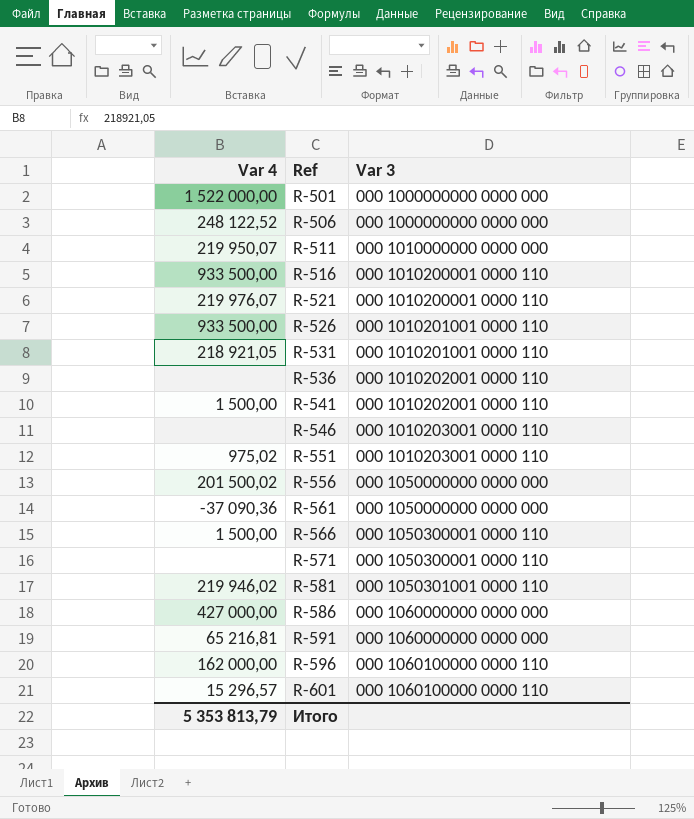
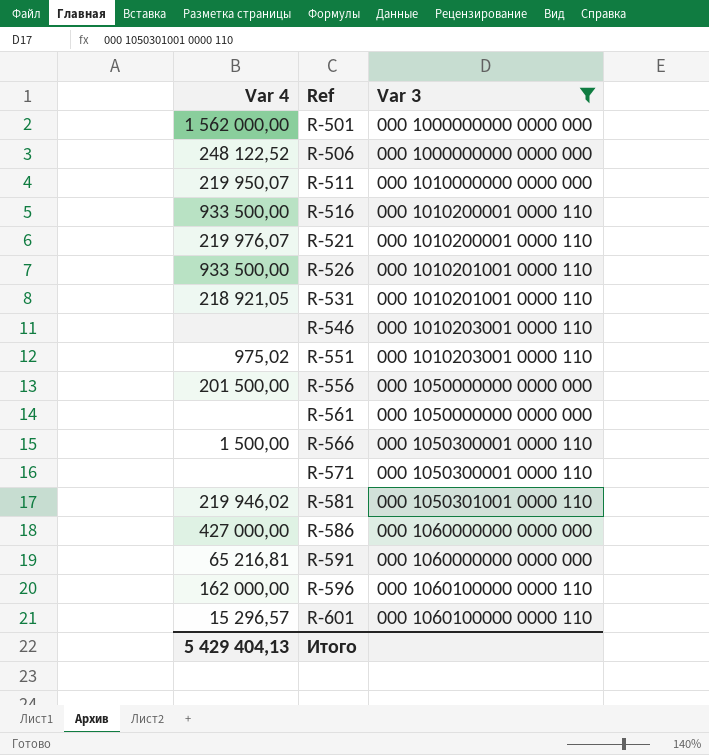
filter: none -> Var 3 != 000 1010202001 0000 110
R-501 | Var 4: 1 522 000,00 -> 1 562 000,00
R-556 | Var 4: 201 500,02 -> 201 500,00
R-561 | Var 4: -37 090,36 -> none
Итого | Var 4: 5 353 813,79 -> 5 429 404,13

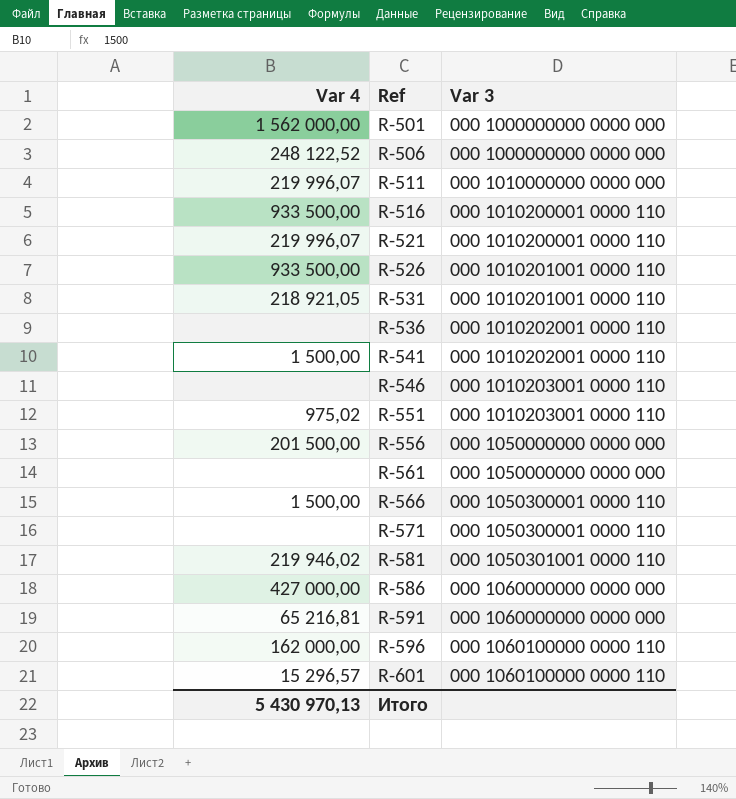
filter: Var 3 != 000 1010202001 0000 110 -> none
R-511 | Var 4: 219 950,07 -> 219 996,07
R-521 | Var 4: 219 976,07 -> 219 996,07
Итого | Var 4: 5 429 404,13 -> 5 430 970,13

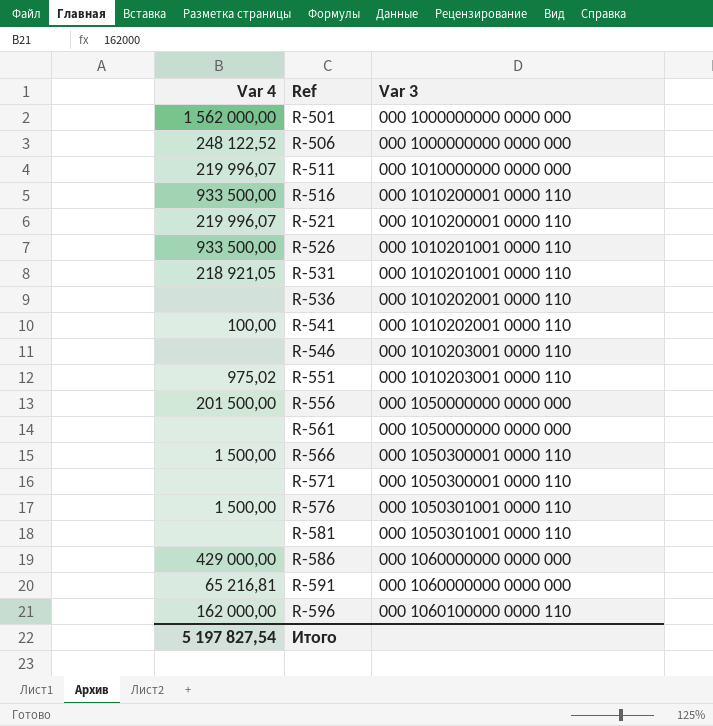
row R-601: 15 296,57 | 000 1060100000 0000 110 -> none
R-541 | Var 4: 1 500,00 -> 100,00
row R-576: none -> 1 500,00 | 000 1050301001 0000 110
R-581 | Var 4: 219 946,02 -> none
R-586 | Var 4: 427 000,00 -> 429 000,00
Итого | Var 4: 5 430 970,13 -> 5 197 827,54

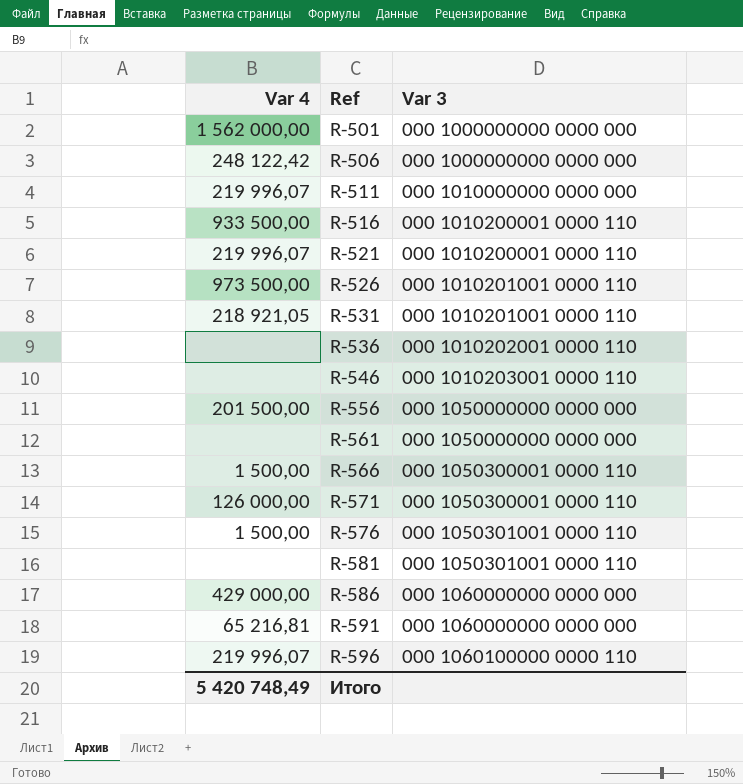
row R-541: 100,00 | 000 1010202001 0000 110 -> none
row R-551: 975,02 | 000 1010203001 0000 110 -> none
R-506 | Var 4: 248 122,52 -> 248 122,42
R-526 | Var 4: 933 500,00 -> 973 500,00
R-571 | Var 4: none -> 126 000,00
R-596 | Var 4: 162 000,00 -> 219 996,07
Итого | Var 4: 5 197 827,54 -> 5 420 748,49

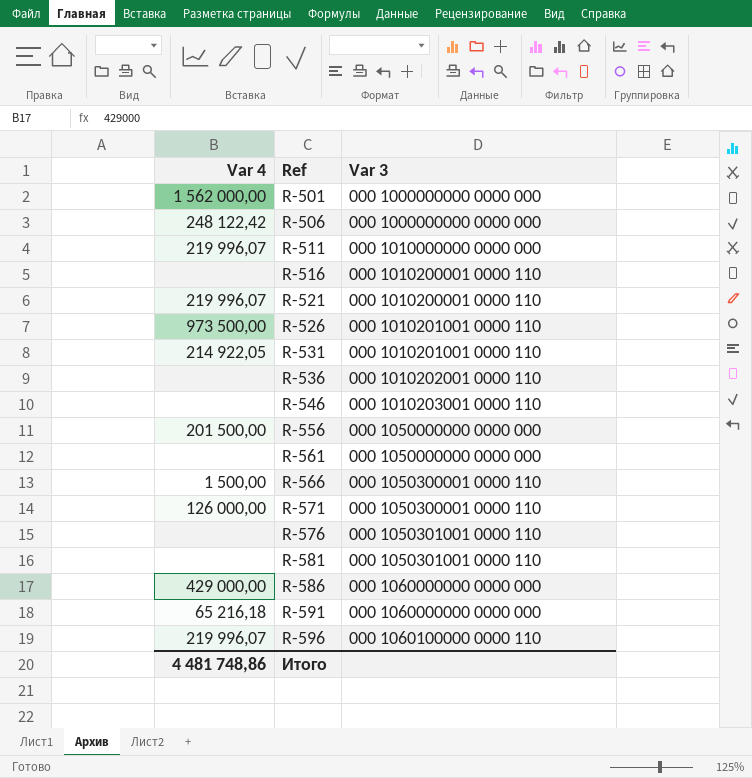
R-516 | Var 4: 933 500,00 -> none
R-531 | Var 4: 218 921,05 -> 214 922,05
R-576 | Var 4: 1 500,00 -> none
R-591 | Var 4: 65 216,81 -> 65 216,18
Итого | Var 4: 5 420 748,49 -> 4 481 748,86

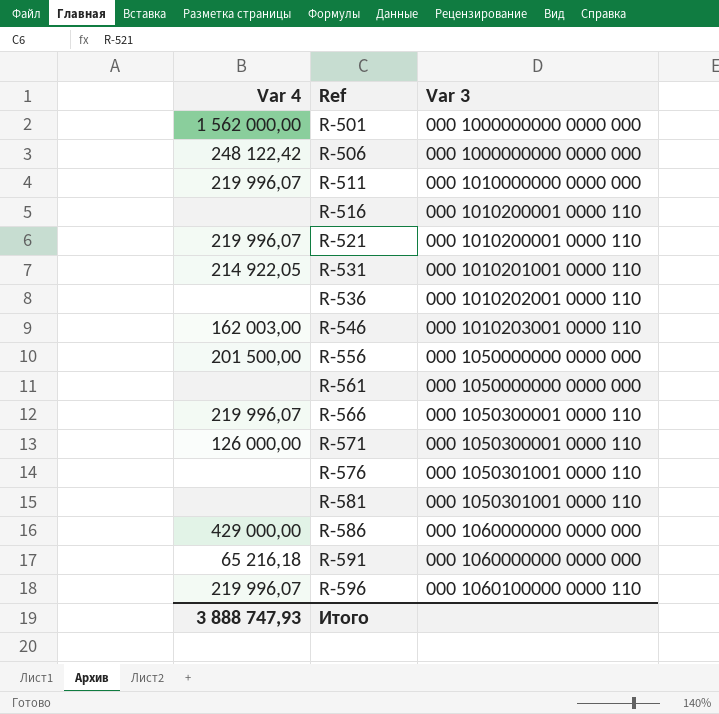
row R-526: 973 500,00 | 000 1010201001 0000 110 -> none
R-546 | Var 4: none -> 162 003,00
R-566 | Var 4: 1 500,00 -> 219 996,07
Итого | Var 4: 4 481 748,86 -> 3 888 747,93

